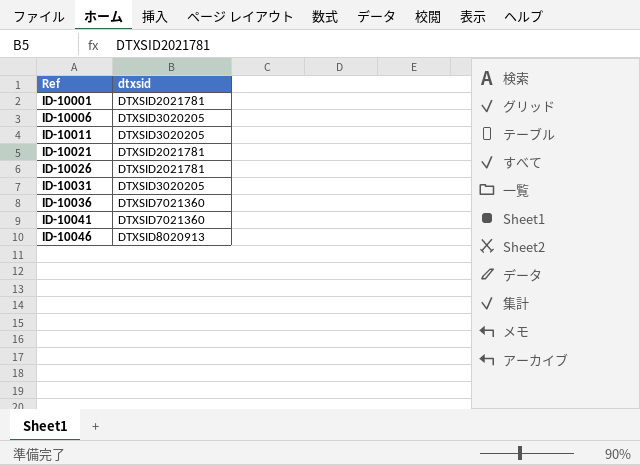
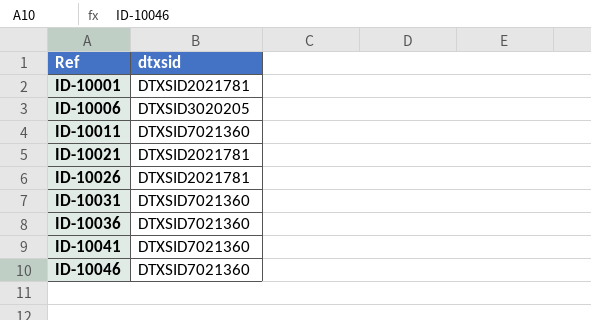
ID-10011 | dtxsid: DTXSID3020205 -> DTXSID7021360
ID-10031 | dtxsid: DTXSID3020205 -> DTXSID7021360
ID-10046 | dtxsid: DTXSID8020913 -> DTXSID7021360

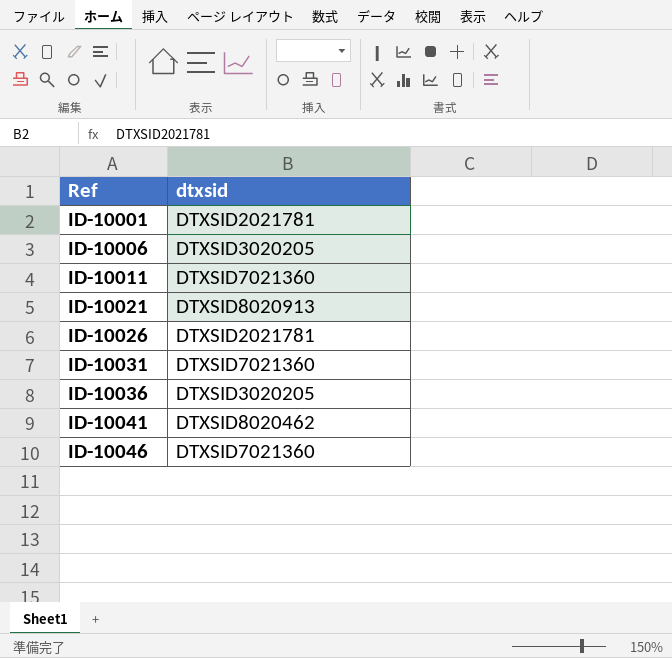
ID-10021 | dtxsid: DTXSID2021781 -> DTXSID8020913
ID-10036 | dtxsid: DTXSID7021360 -> DTXSID3020205
ID-10041 | dtxsid: DTXSID7021360 -> DTXSID8020462

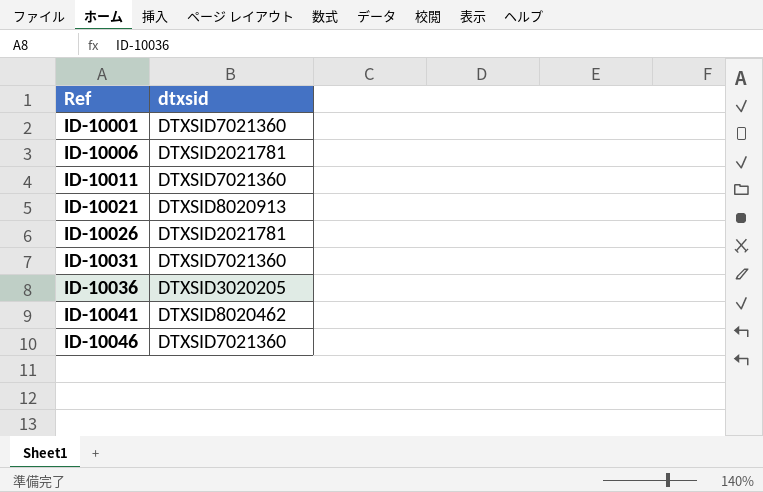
ID-10001 | dtxsid: DTXSID2021781 -> DTXSID7021360
ID-10006 | dtxsid: DTXSID3020205 -> DTXSID2021781

